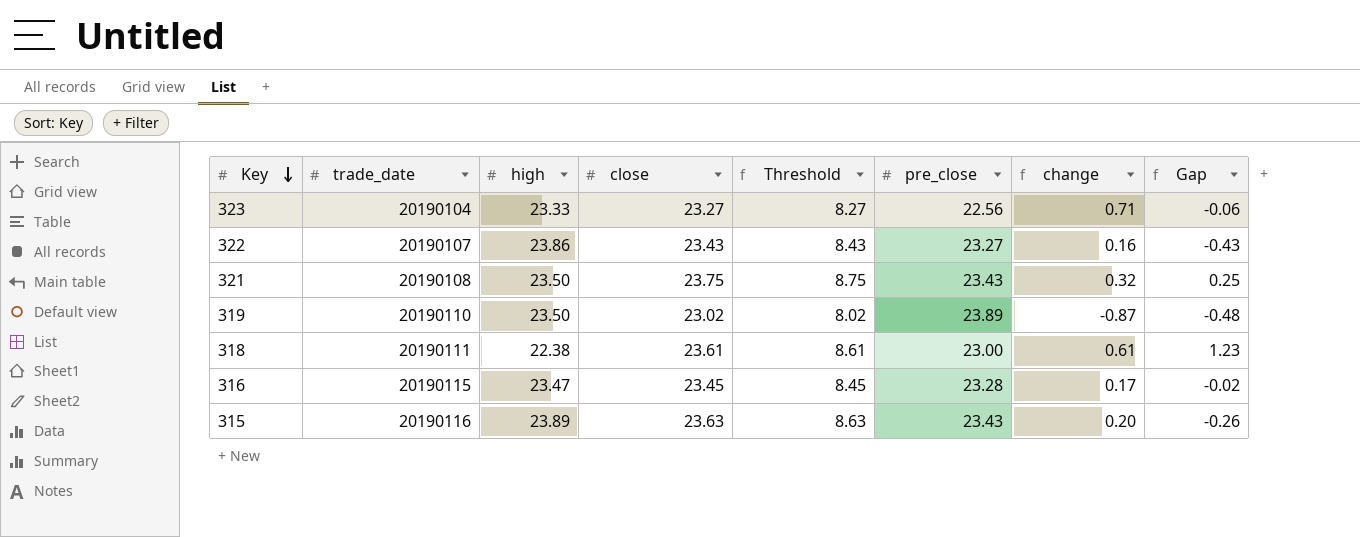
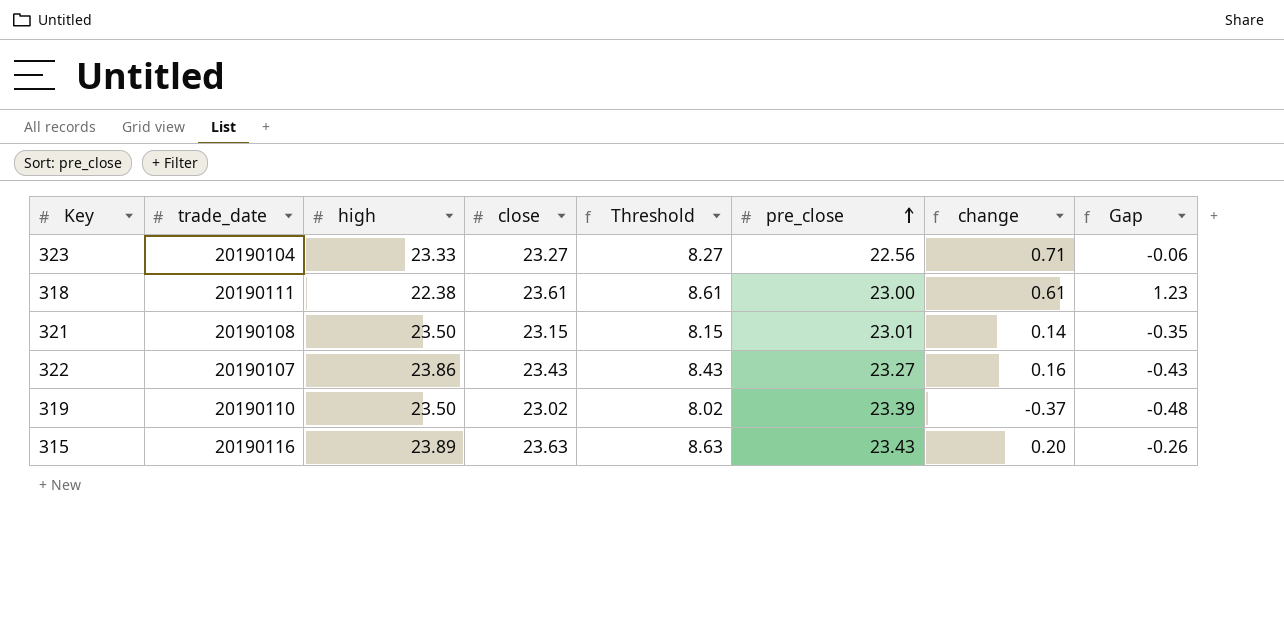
row order: Key descending -> pre_close ascending
row 316: 20190115 | 23.47 | 23.45 | 8.45 | 23.28 | 0.17 | -0.02 -> none
321 | close: 23.75 -> 23.15
321 | Threshold: 8.75 -> 8.15
321 | pre_close: 23.43 -> 23.01
321 | change: 0.32 -> 0.14
321 | Gap: 0.25 -> -0.35
319 | pre_close: 23.89 -> 23.39
319 | change: -0.87 -> -0.37

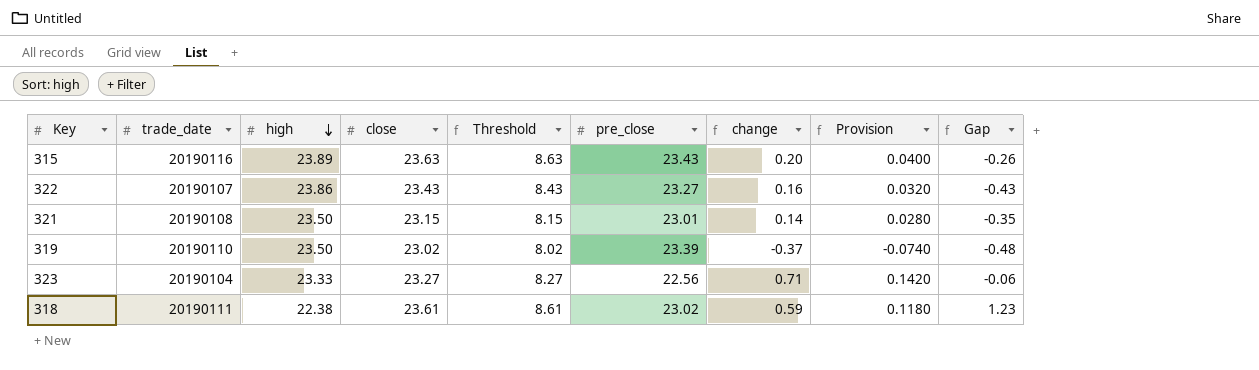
row order: pre_close ascending -> high descending
column Provision | formula: none -> [change] * 0.2
318 | pre_close: 23.00 -> 23.02
318 | change: 0.61 -> 0.59

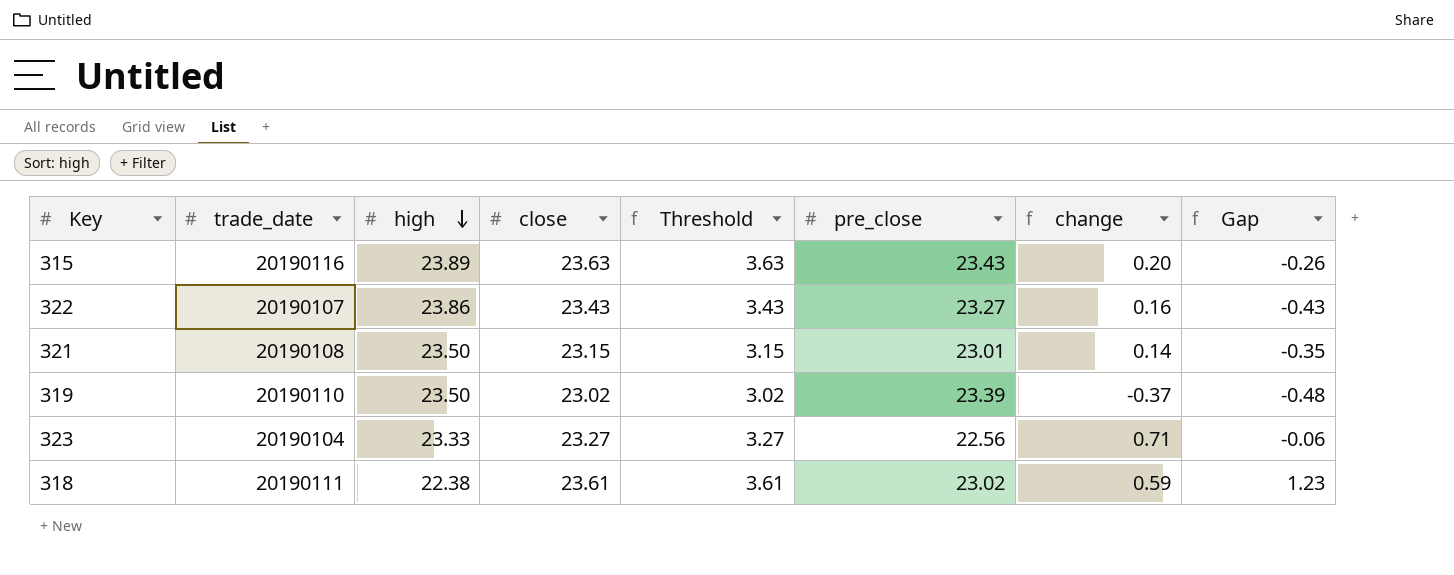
column Provision | formula: [change] * 0.2 -> none
column Threshold | formula: [close] - 15 -> [close] - 20

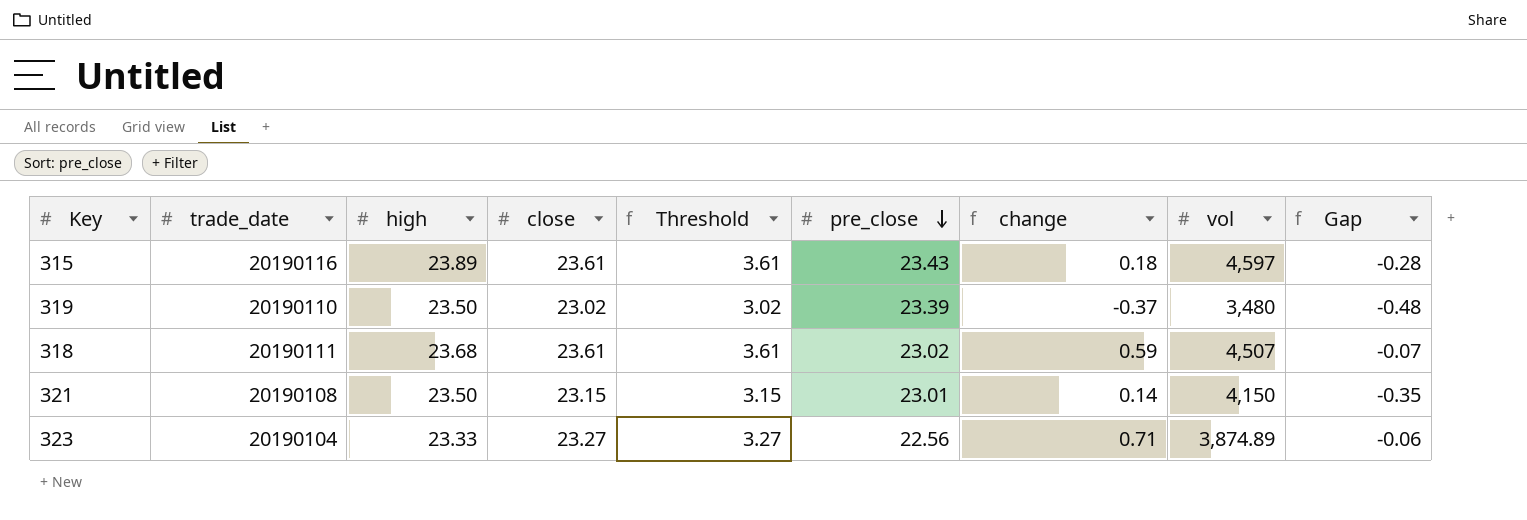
row order: high descending -> pre_close descending
column vol | position: none -> 8
row 322: 20190107 | 23.86 | 23.43 | 3.43 | 23.27 | 0.16 | -0.43 -> none
315 | close: 23.63 -> 23.61
315 | Threshold: 3.63 -> 3.61
315 | change: 0.20 -> 0.18
315 | Gap: -0.26 -> -0.28
318 | high: 22.38 -> 23.68
318 | Gap: 1.23 -> -0.07

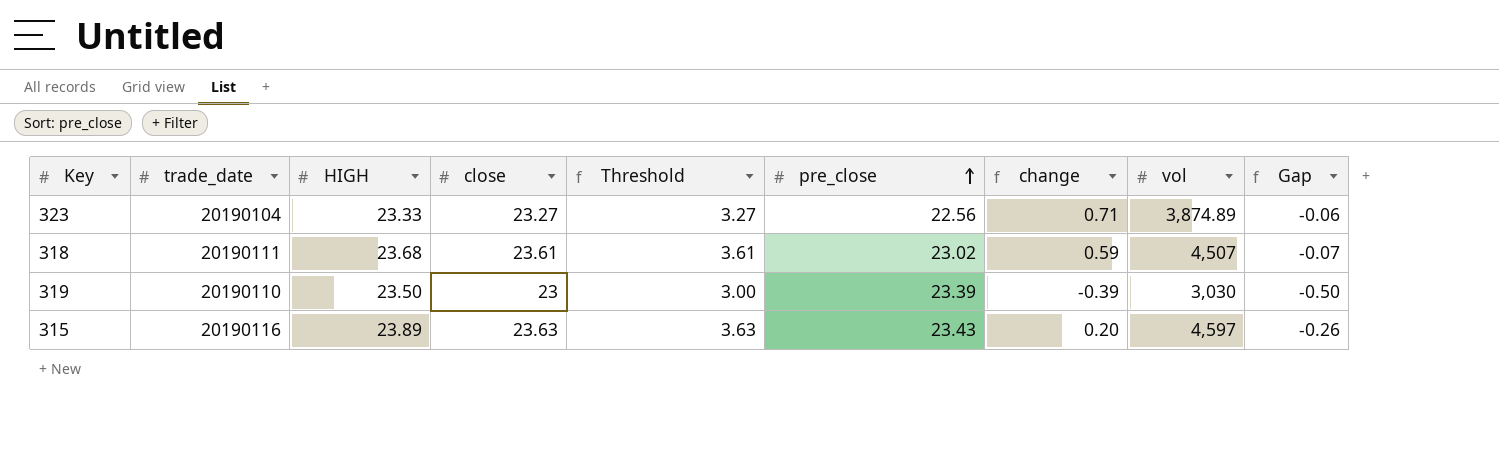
row order: pre_close descending -> pre_close ascending
column name: high -> HIGH
row 321: 20190108 | 23.50 | 23.15 | 3.15 | 23.01 | 0.14 | 4,150 | -0.35 -> none
319 | close: 23.02 -> 23
319 | Threshold: 3.02 -> 3.00
319 | change: -0.37 -> -0.39
319 | vol: 3,480 -> 3,030
319 | Gap: -0.48 -> -0.50
315 | close: 23.61 -> 23.63
315 | Threshold: 3.61 -> 3.63
315 | change: 0.18 -> 0.20
315 | Gap: -0.28 -> -0.26

